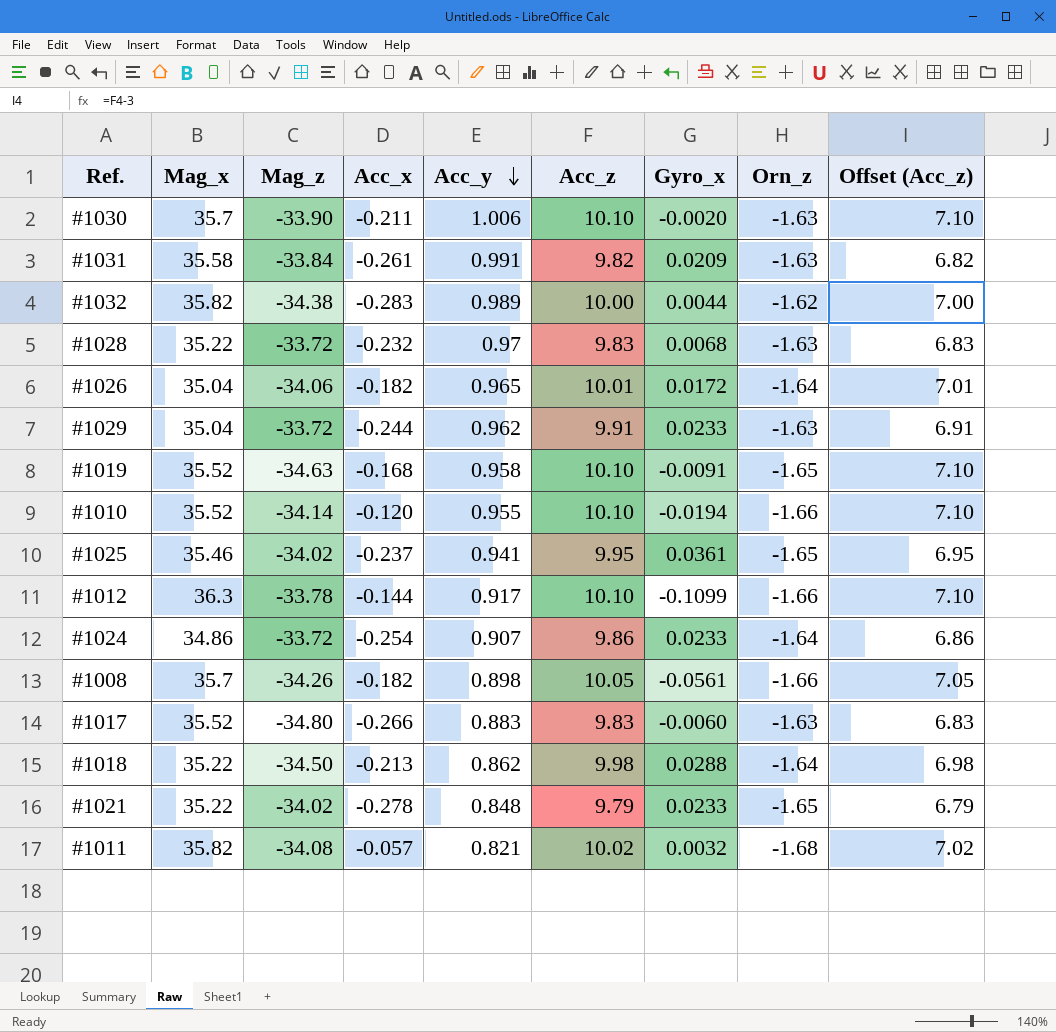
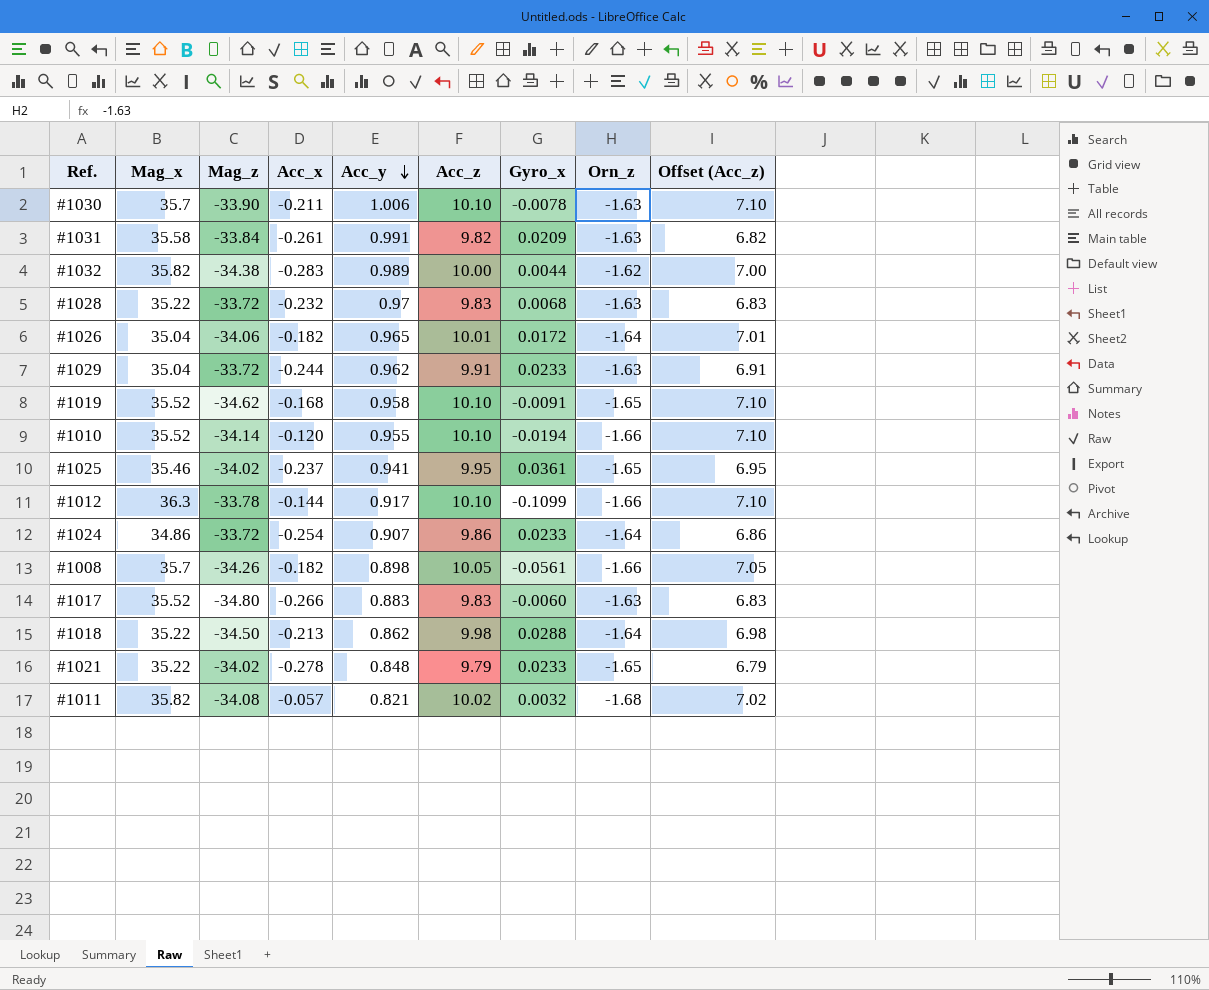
#1030 | Gyro_x: -0.0020 -> -0.0078
#1019 | Mag_z: -34.63 -> -34.62

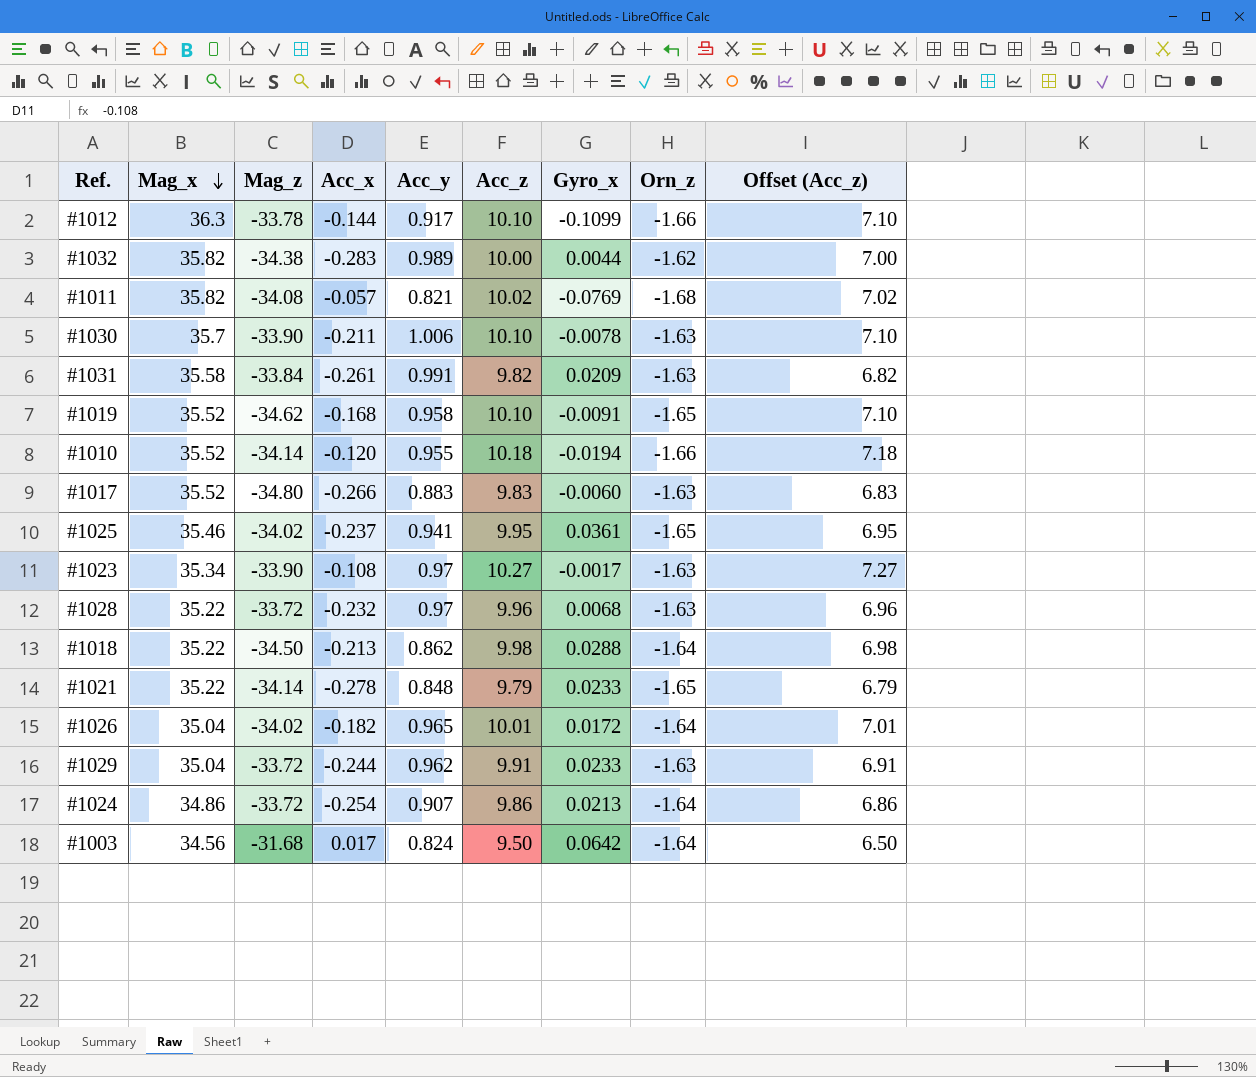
row order: Acc_y descending -> Mag_x descending
row #1008: 35.7 | -34.26 | -0.182 | 0.898 | 10.05 | -0.0561 | -1.66 | 7.05 -> none
#1011 | Gyro_x: 0.0032 -> -0.0769
#1010 | Acc_z: 10.10 -> 10.18
#1010 | Offset (Acc_z): 7.10 -> 7.18
row #1023: none -> 35.34 | -33.90 | -0.108 | 0.97 | 10.27 | -0.0017 | -1.63 | 7.27
#1028 | Acc_z: 9.83 -> 9.96
#1028 | Offset (Acc_z): 6.83 -> 6.96
#1021 | Mag_z: -34.02 -> -34.14
#1026 | Mag_z: -34.06 -> -34.02
#1024 | Gyro_x: 0.0233 -> 0.0213
row #1003: none -> 34.56 | -31.68 | 0.017 | 0.824 | 9.50 | 0.0642 | -1.64 | 6.50

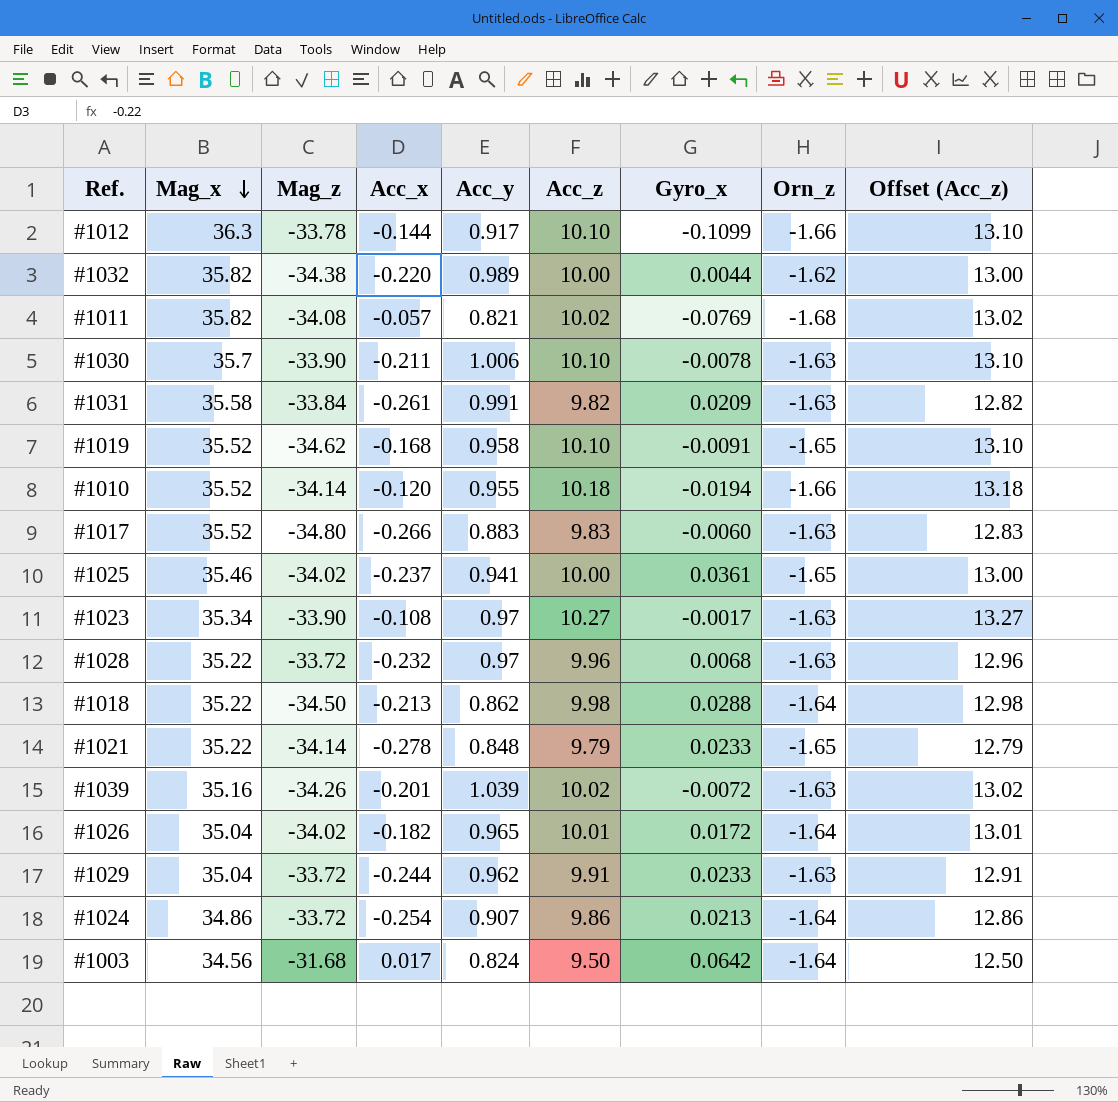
column Offset (Acc_z) | formula: [Acc_z] - 3 -> [Acc_z] + 3
#1032 | Acc_x: -0.283 -> -0.220
#1025 | Acc_z: 9.95 -> 10.00
row #1039: none -> 35.16 | -34.26 | -0.201 | 1.039 | 10.02 | -0.0072 | -1.63 | 13.02

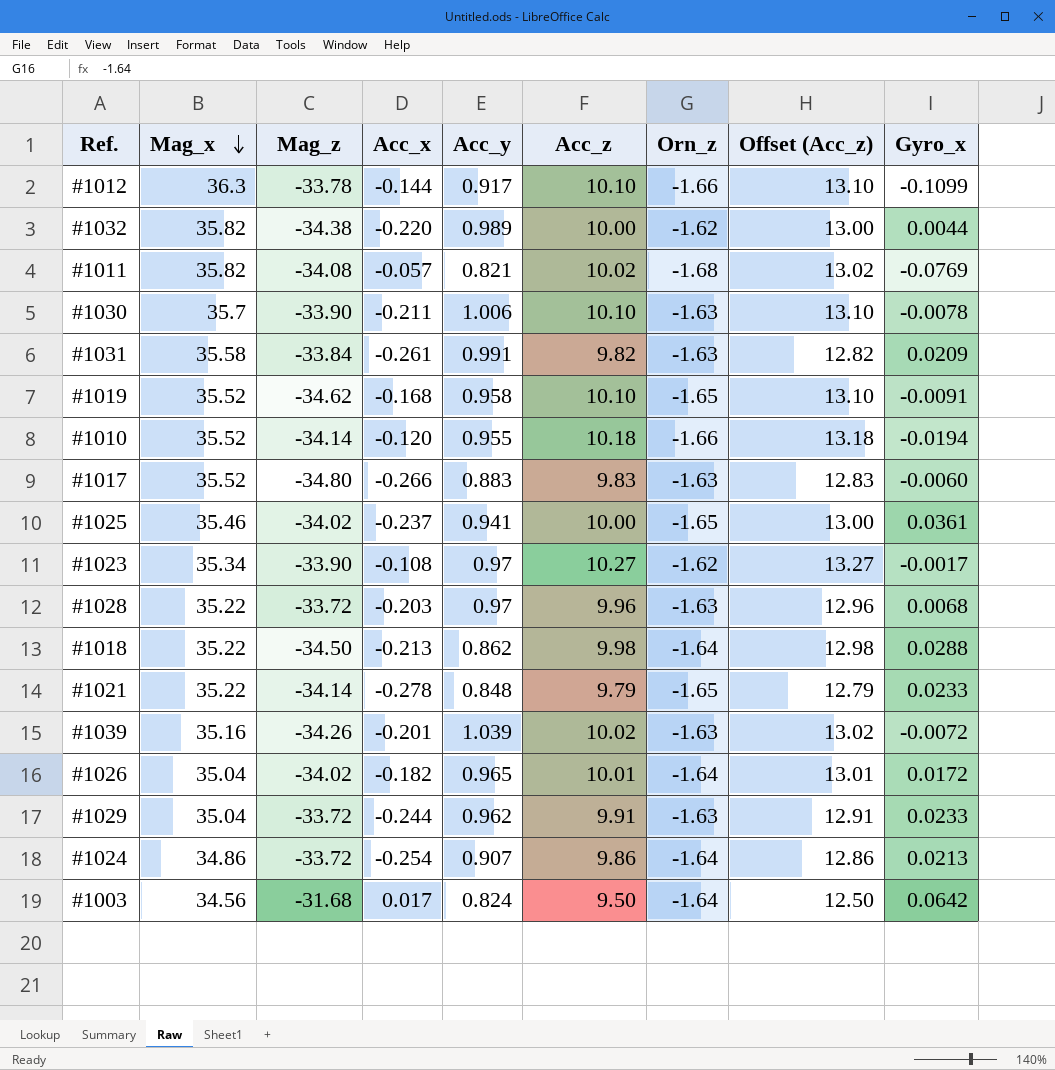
column Gyro_x | position: 7 -> 9
#1023 | Orn_z: -1.63 -> -1.62
#1028 | Acc_x: -0.232 -> -0.203

